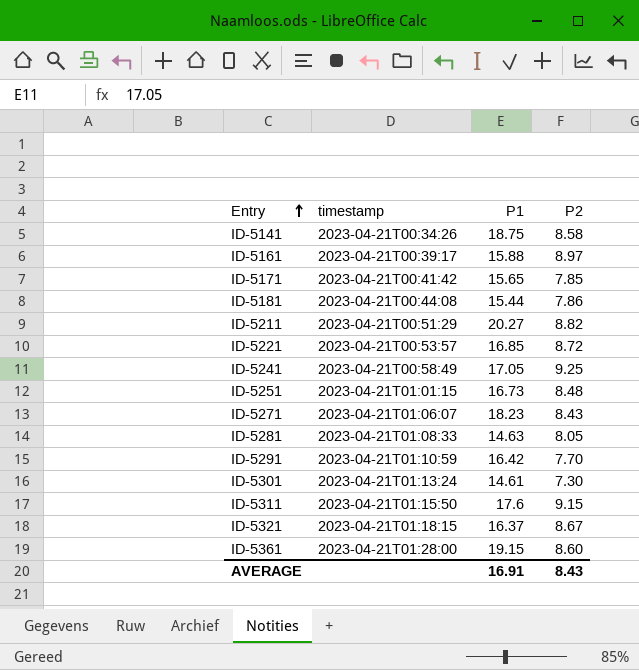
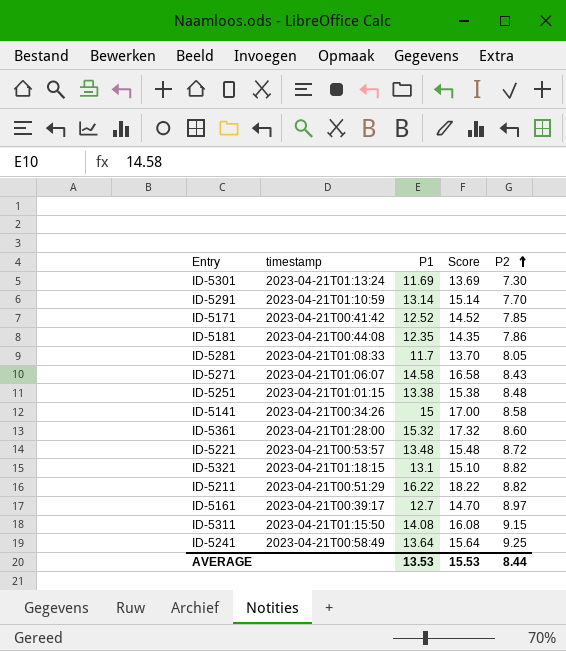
row order: Entry ascending -> P2 ascending
column Score | formula: none -> [P1] + 2
ID-5301 | P1: 14.61 -> 11.69
ID-5291 | P1: 16.42 -> 13.14
ID-5171 | P1: 15.65 -> 12.52
ID-5181 | P1: 15.44 -> 12.35
ID-5281 | P1: 14.63 -> 11.7
ID-5271 | P1: 18.23 -> 14.58
ID-5251 | P1: 16.73 -> 13.38
ID-5141 | P1: 18.75 -> 15
ID-5361 | P1: 19.15 -> 15.32
ID-5221 | P1: 16.85 -> 13.48
ID-5321 | P1: 16.37 -> 13.1
ID-5321 | P2: 8.67 -> 8.82
ID-5211 | P1: 20.27 -> 16.22
ID-5161 | P1: 15.88 -> 12.7
ID-5311 | P1: 17.6 -> 14.08
ID-5241 | P1: 17.05 -> 13.64
AVERAGE | P1: 16.91 -> 13.53
AVERAGE | P2: 8.43 -> 8.44

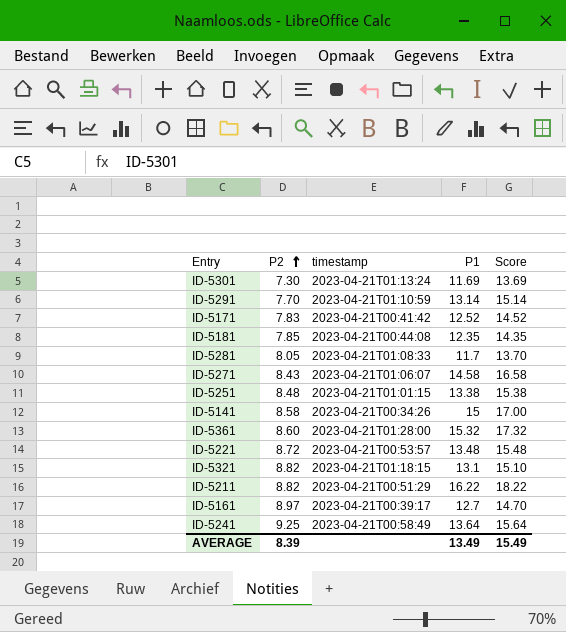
column P2 | position: 5 -> 2
row ID-5311: 2023-04-21T01:15:50 | 14.08 | 16.08 | 9.15 -> none
ID-5171 | P2: 7.85 -> 7.83
ID-5181 | P2: 7.86 -> 7.85
AVERAGE | P2: 8.44 -> 8.39
AVERAGE | P1: 13.53 -> 13.49
AVERAGE | Score: 15.53 -> 15.49

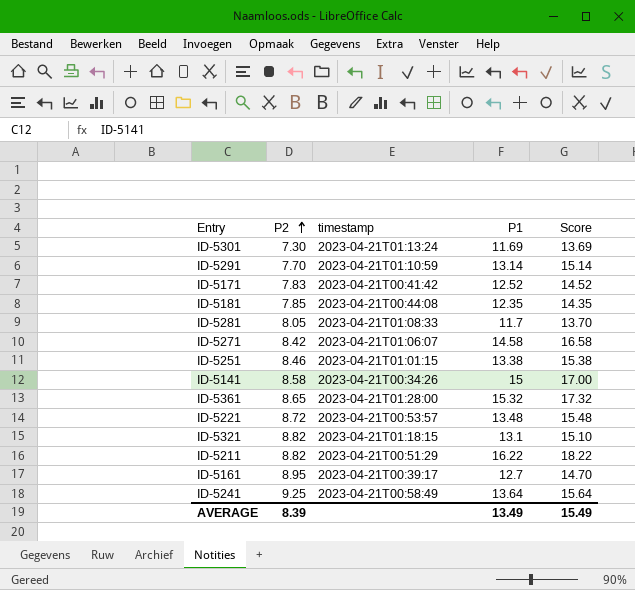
ID-5271 | P2: 8.43 -> 8.42
ID-5251 | P2: 8.48 -> 8.46
ID-5361 | P2: 8.60 -> 8.65
ID-5161 | P2: 8.97 -> 8.95

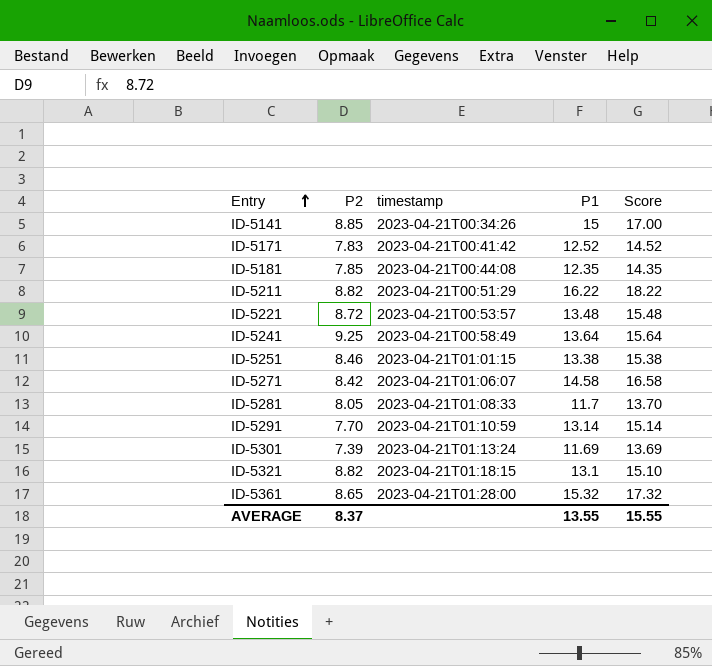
row order: P2 ascending -> Entry ascending
row ID-5161: 8.95 | 2023-04-21T00:39:17 | 12.7 | 14.70 -> none
ID-5141 | P2: 8.58 -> 8.85
ID-5301 | P2: 7.30 -> 7.39
AVERAGE | P2: 8.39 -> 8.37
AVERAGE | P1: 13.49 -> 13.55
AVERAGE | Score: 15.49 -> 15.55

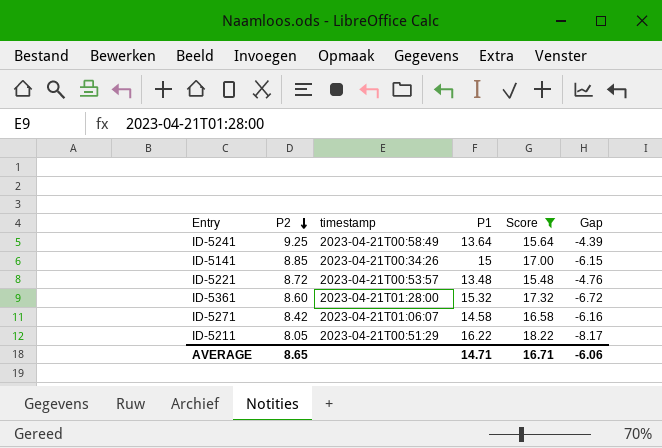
filter: none -> Score >= 15.48
row order: Entry ascending -> P2 descending
column Gap | formula: none -> [P2] - [P1]
ID-5361 | P2: 8.65 -> 8.60
ID-5211 | P2: 8.82 -> 8.05
AVERAGE | P2: 8.37 -> 8.65
AVERAGE | P1: 13.55 -> 14.71
AVERAGE | Score: 15.55 -> 16.71

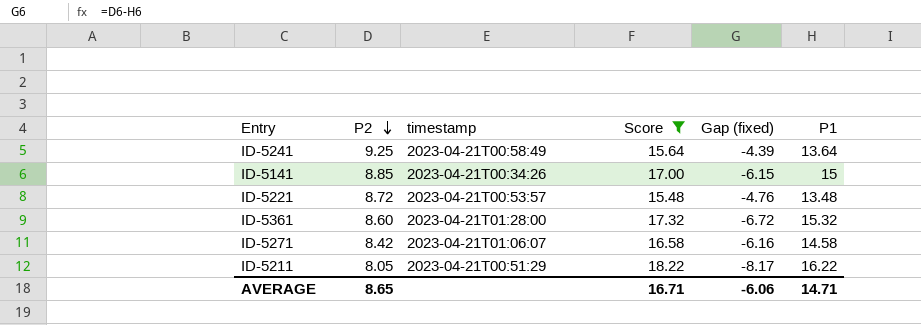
column name: Gap -> Gap (fixed)
column P1 | position: 4 -> 6

